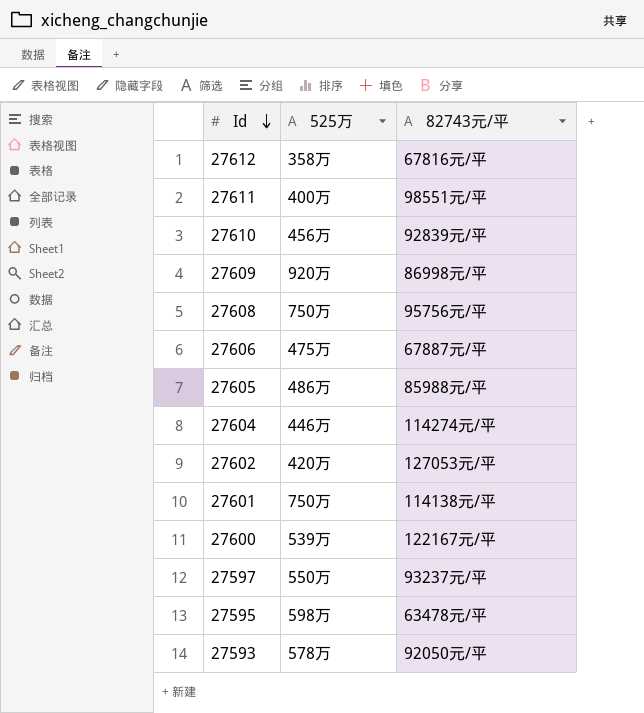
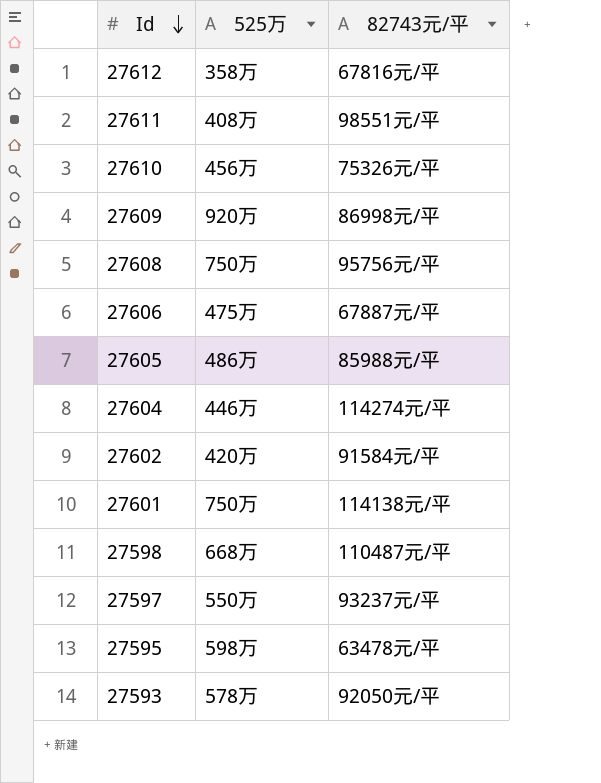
row 27600: 539万 | 122167元/平 -> none
27611 | 525万: 400万 -> 408万
27610 | 82743元/平: 92839元/平 -> 75326元/平
27602 | 82743元/平: 127053元/平 -> 91584元/平
row 27598: none -> 668万 | 110487元/平

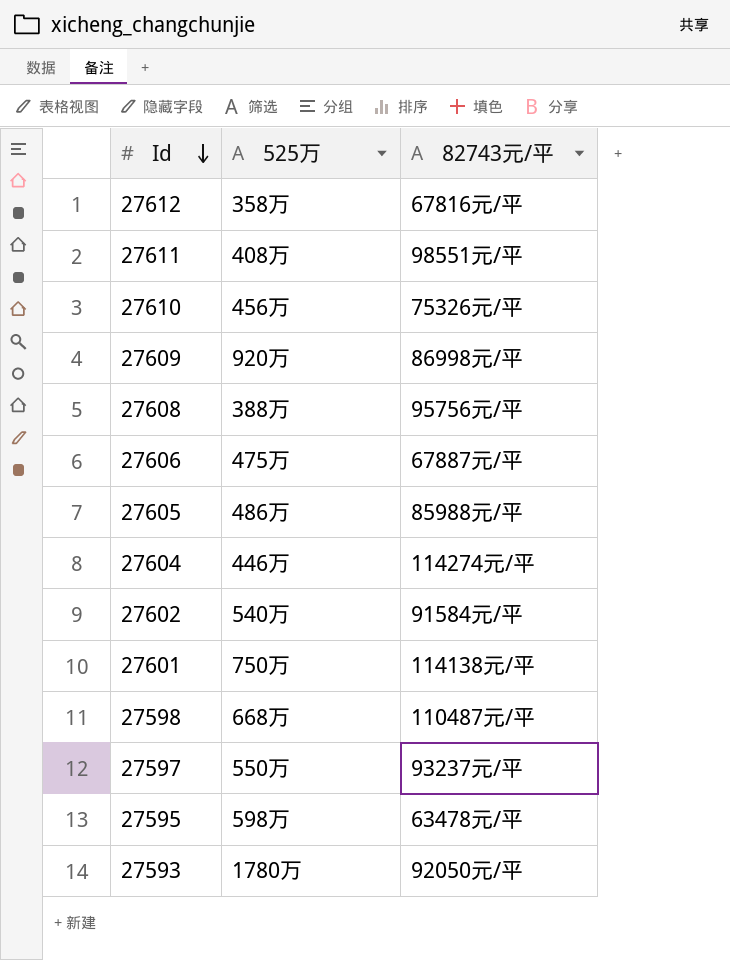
27608 | 525万: 750万 -> 388万
27602 | 525万: 420万 -> 540万
27593 | 525万: 578万 -> 1780万

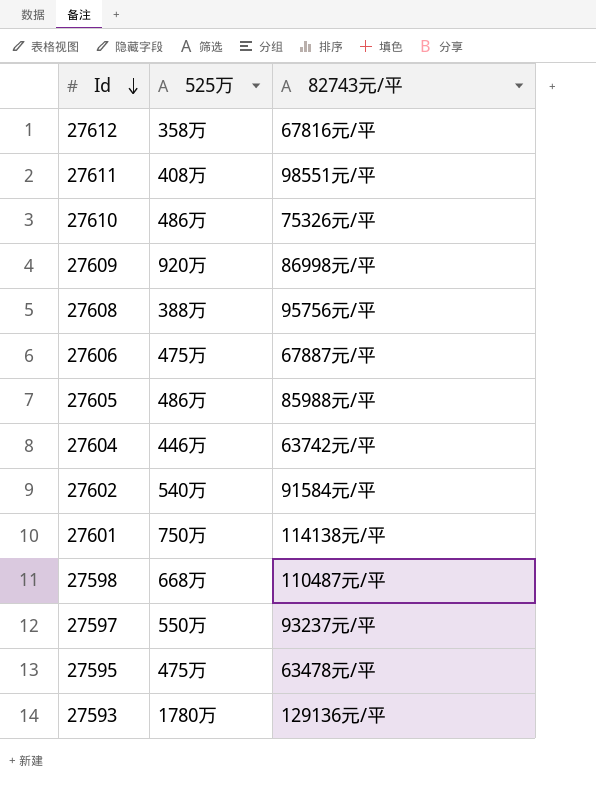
27610 | 525万: 456万 -> 486万
27604 | 82743元/平: 114274元/平 -> 63742元/平
27595 | 525万: 598万 -> 475万
27593 | 82743元/平: 92050元/平 -> 129136元/平

